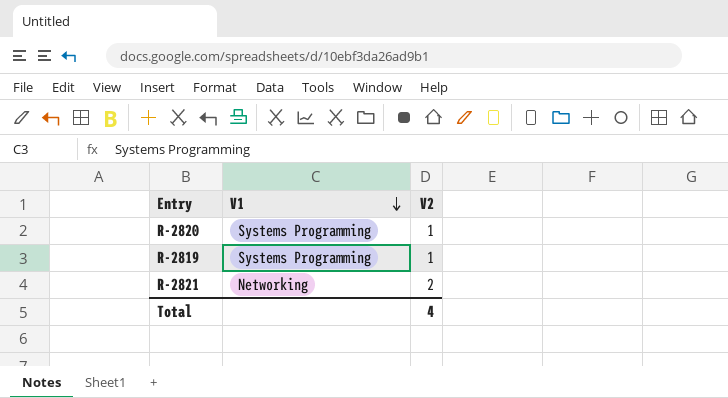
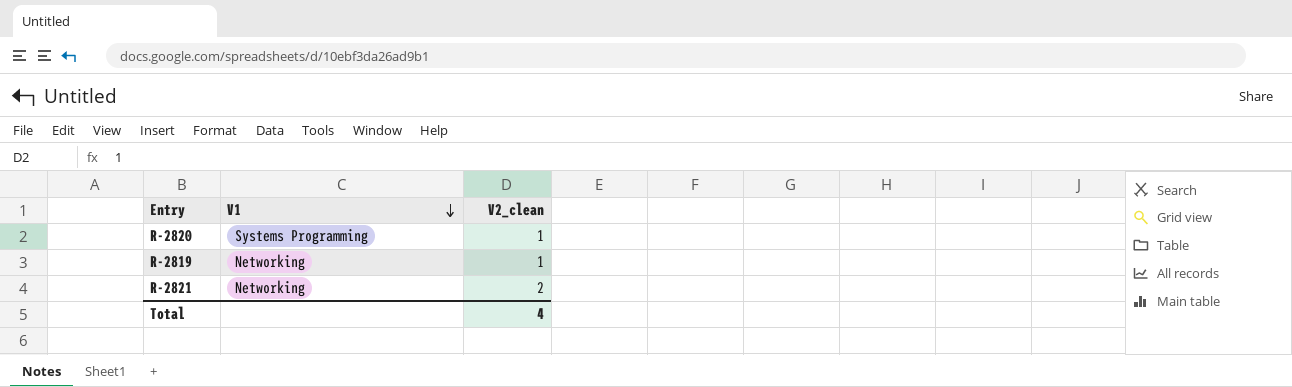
column name: V2 -> V2_clean
R-2819 | V1: Systems Programming -> Networking

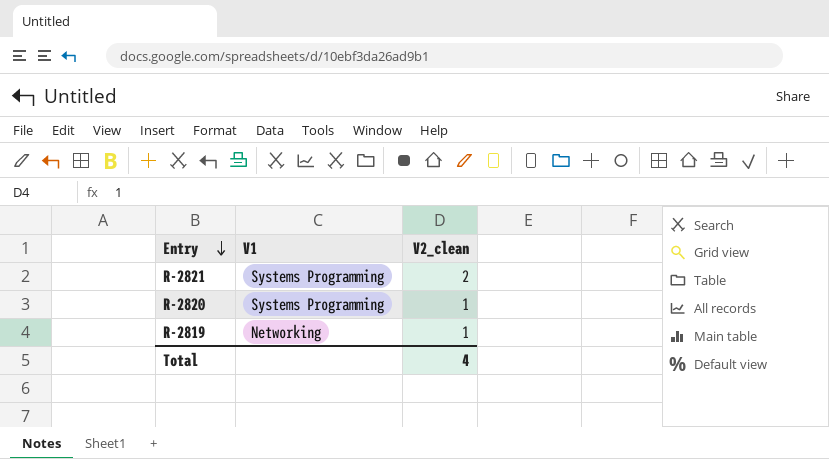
row order: V1 descending -> Entry descending
R-2821 | V1: Networking -> Systems Programming

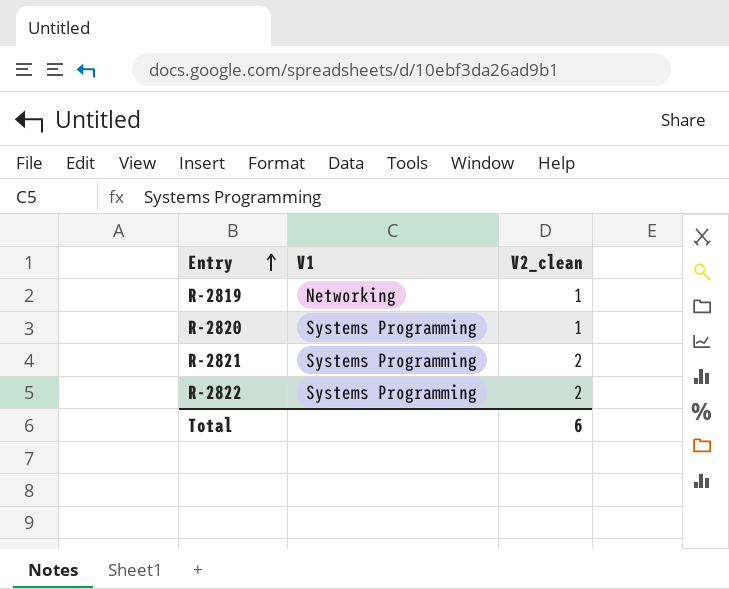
row order: Entry descending -> Entry ascending
row R-2822: none -> Systems Programming | 2
Total | V2_clean: 4 -> 6

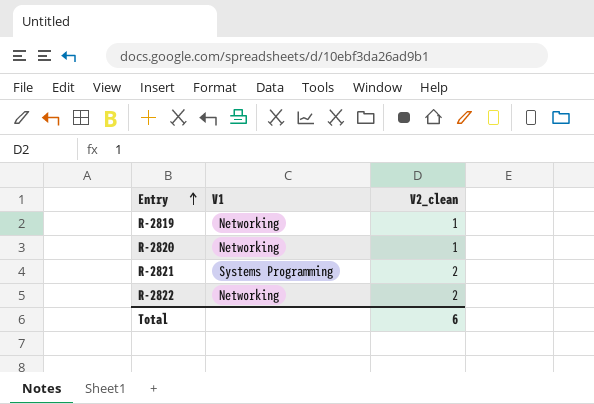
R-2820 | V1: Systems Programming -> Networking
R-2822 | V1: Systems Programming -> Networking

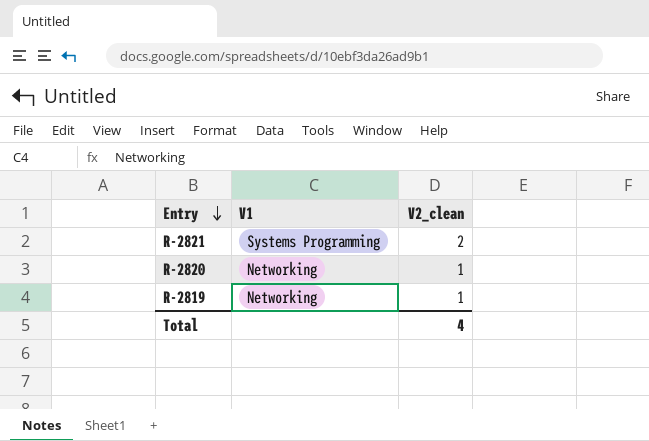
row order: Entry ascending -> Entry descending
row R-2822: Networking | 2 -> none
Total | V2_clean: 6 -> 4

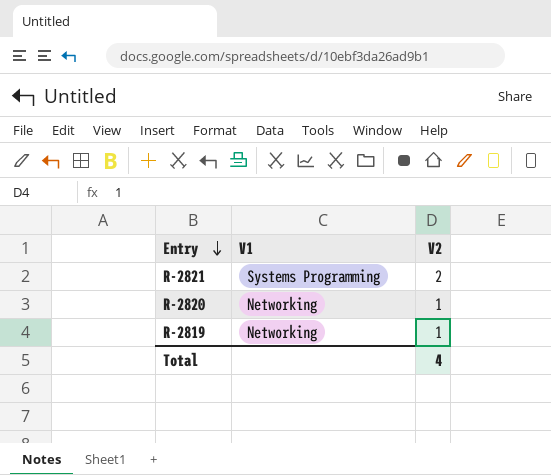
column name: V2_clean -> V2

